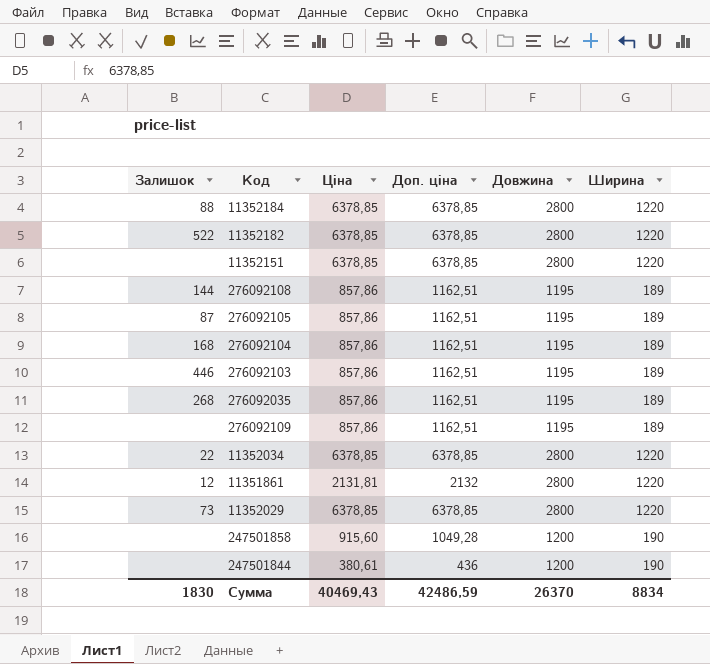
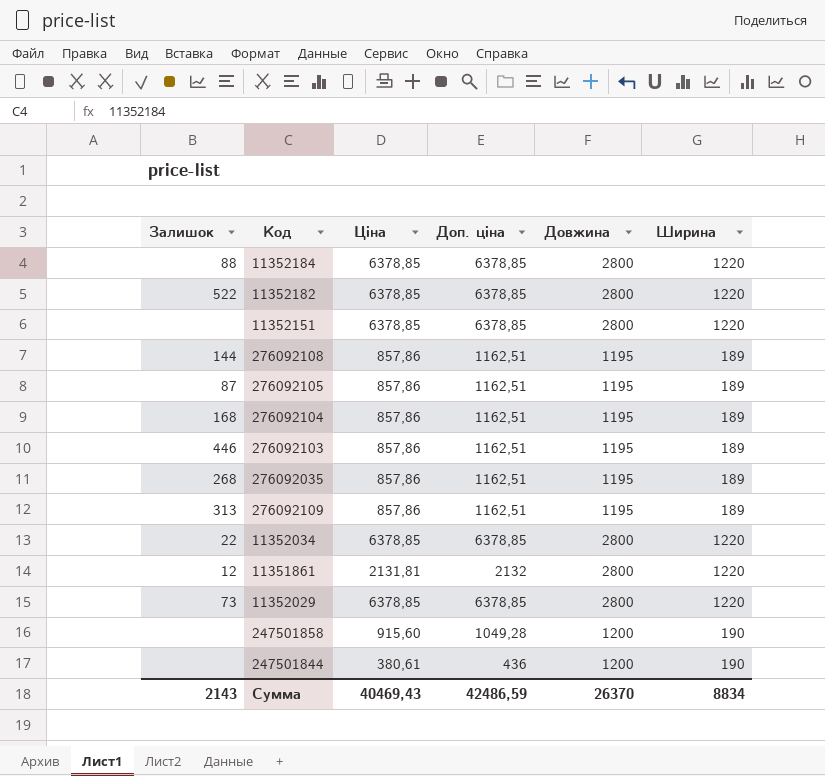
276092109 | Залишок: none -> 313
Сумма | Залишок: 1830 -> 2143

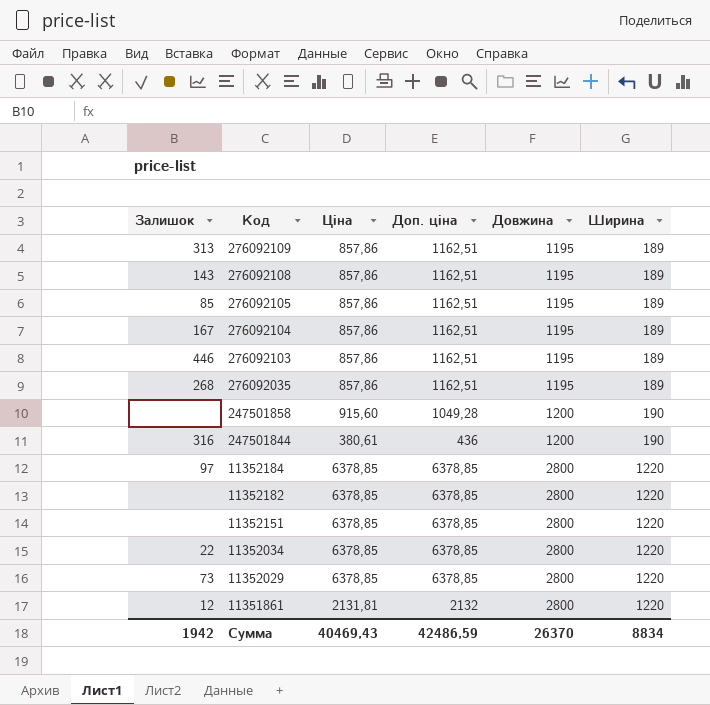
row order: none -> Код descending
276092108 | Залишок: 144 -> 143
276092105 | Залишок: 87 -> 85
276092104 | Залишок: 168 -> 167
247501844 | Залишок: none -> 316
11352184 | Залишок: 88 -> 97
11352182 | Залишок: 522 -> none
Сумма | Залишок: 2143 -> 1942

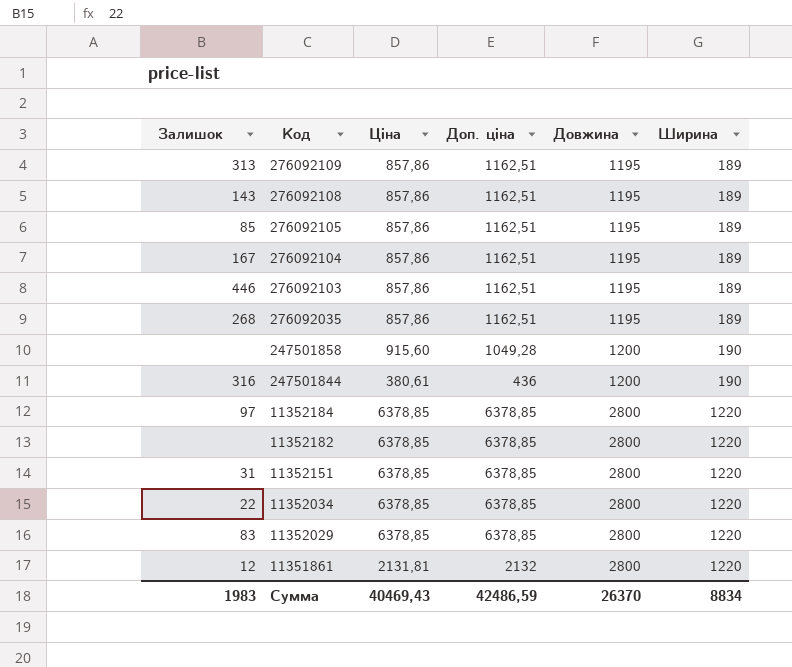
11352151 | Залишок: none -> 31
11352029 | Залишок: 73 -> 83
Сумма | Залишок: 1942 -> 1983

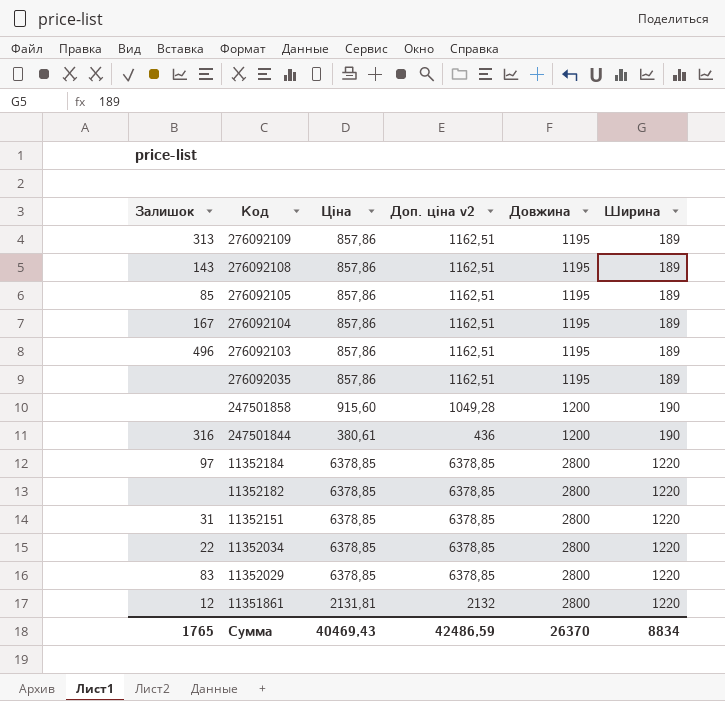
column name: Доп. ціна -> Доп. ціна v2
276092103 | Залишок: 446 -> 496
276092035 | Залишок: 268 -> none
Сумма | Залишок: 1983 -> 1765

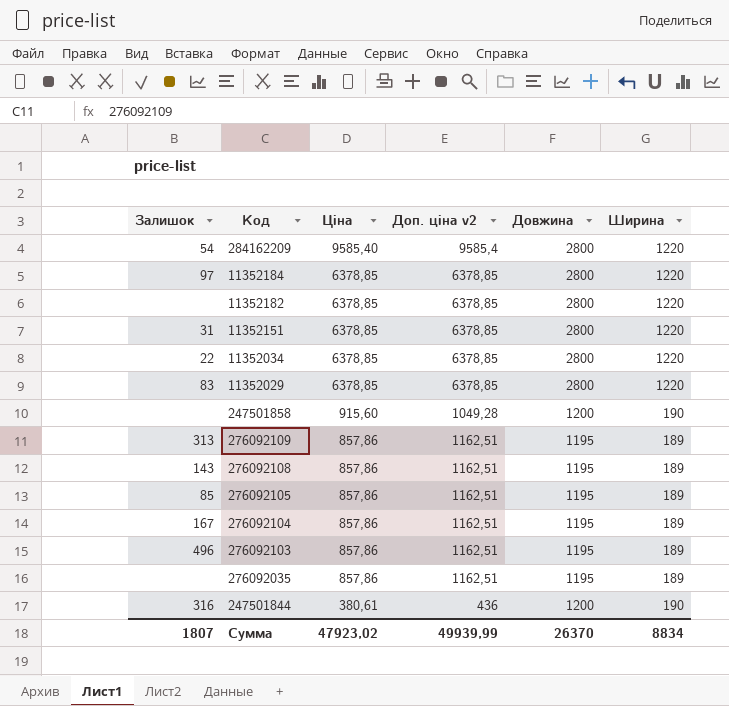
row order: Код descending -> Ціна descending
row 11351861: 12 | 2131,81 | 2132 | 2800 | 1220 -> none
row 284162209: none -> 54 | 9585,40 | 9585,4 | 2800 | 1220
Сумма | Залишок: 1765 -> 1807
Сумма | Ціна: 40469,43 -> 47923,02
Сумма | Доп. ціна v2: 42486,59 -> 49939,99

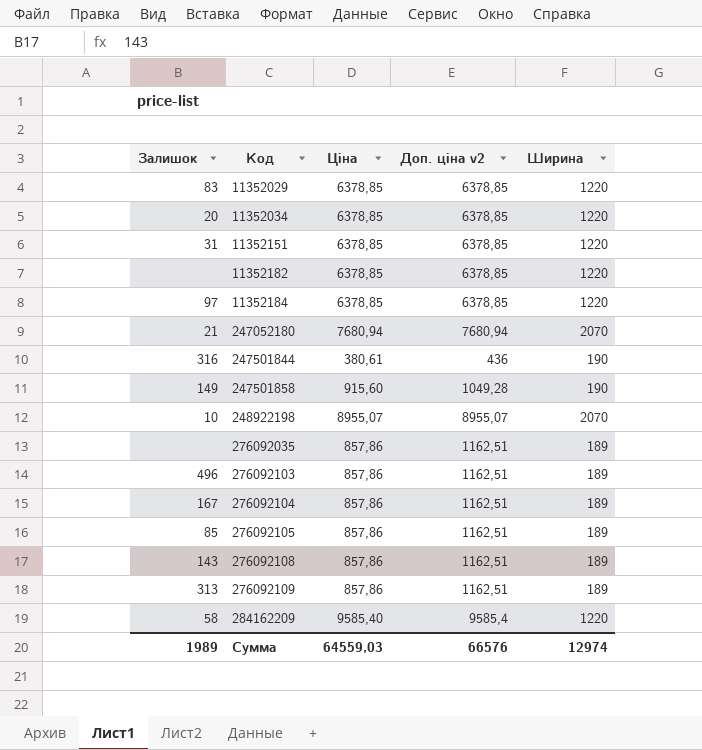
row order: Ціна descending -> Код ascending
column Довжина | position: 5 -> none
11352034 | Залишок: 22 -> 20
row 247052180: none -> 21 | 7680,94 | 7680,94 | 2070
247501858 | Залишок: none -> 149
row 248922198: none -> 10 | 8955,07 | 8955,07 | 2070
284162209 | Залишок: 54 -> 58
Сумма | Залишок: 1807 -> 1989
Сумма | Ціна: 47923,02 -> 64559,03
Сумма | Доп. ціна v2: 49939,99 -> 66576
Сумма | Ширина: 8834 -> 12974

